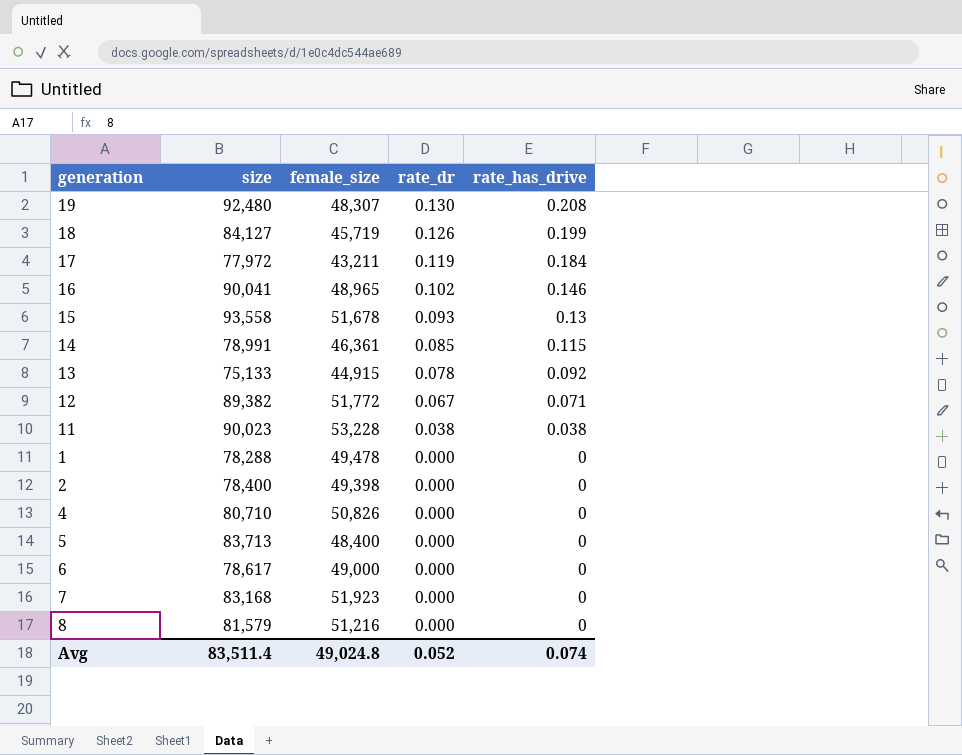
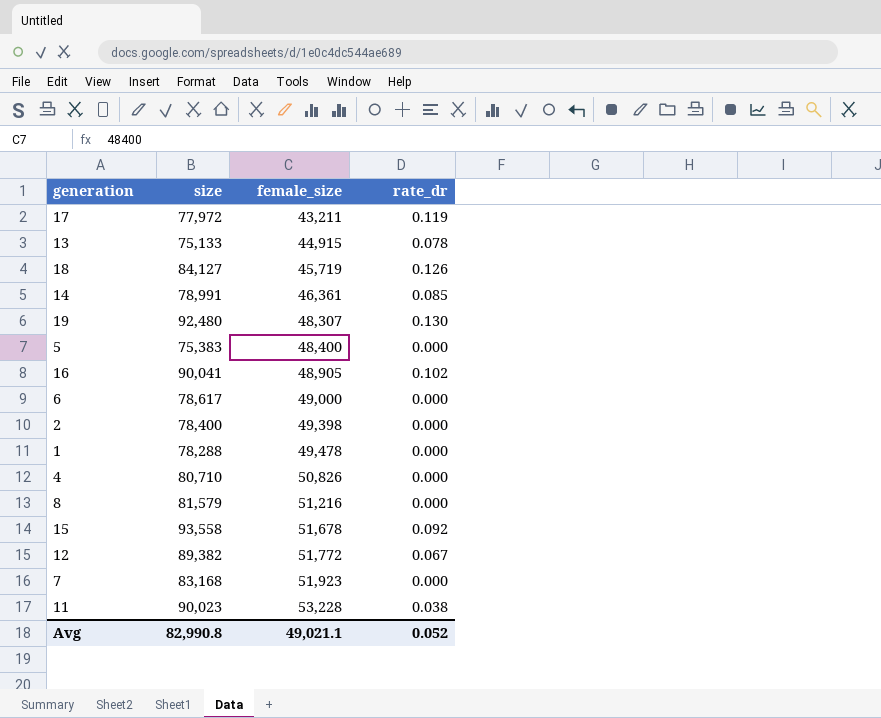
row order: rate_dr descending -> female_size ascending
column rate_has_drive | position: 5 -> none
5 | size: 83,713 -> 75,383
16 | female_size: 48,965 -> 48,905
15 | rate_dr: 0.093 -> 0.092
Avg | size: 83,511.4 -> 82,990.8
Avg | female_size: 49,024.8 -> 49,021.1

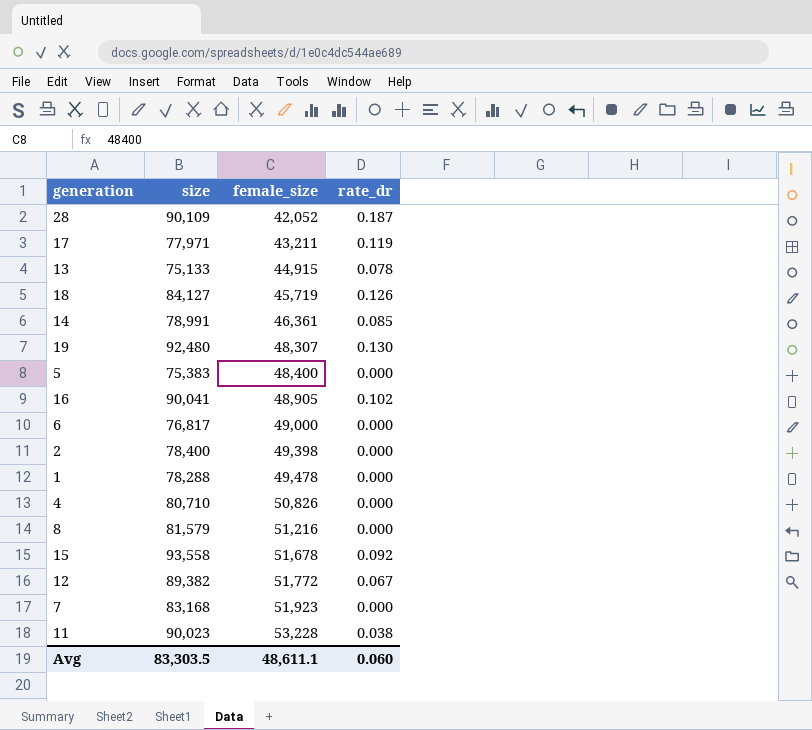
row 28: none -> 90,109 | 42,052 | 0.187
17 | size: 77,972 -> 77,971
6 | size: 78,617 -> 76,817
Avg | size: 82,990.8 -> 83,303.5
Avg | female_size: 49,021.1 -> 48,611.1
Avg | rate_dr: 0.052 -> 0.060

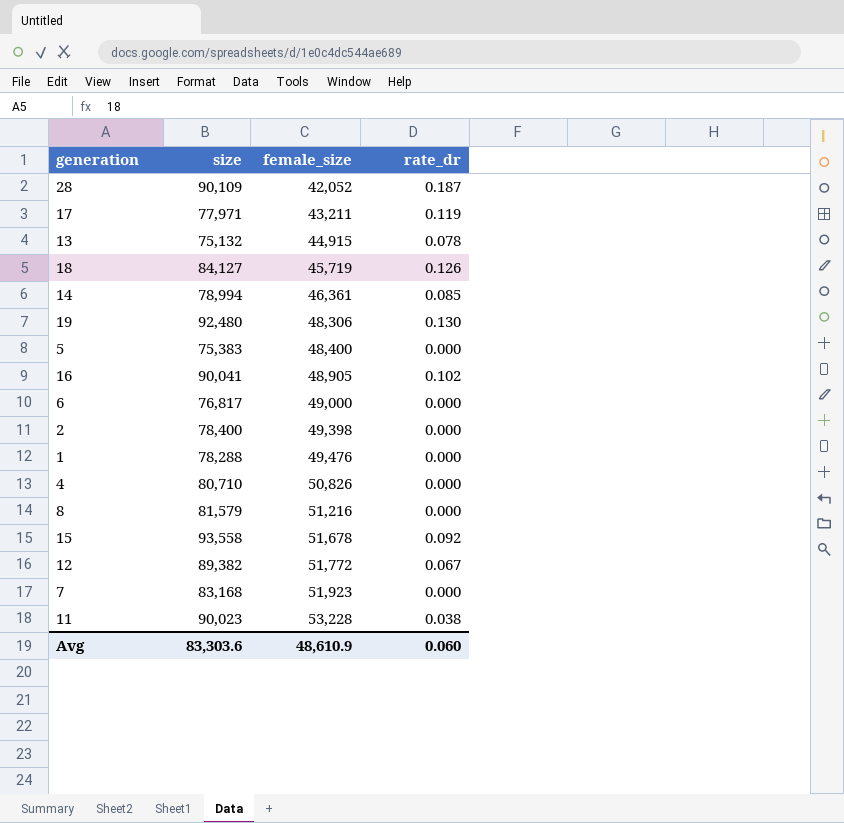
13 | size: 75,133 -> 75,132
14 | size: 78,991 -> 78,994
19 | female_size: 48,307 -> 48,306
1 | female_size: 49,478 -> 49,476
Avg | size: 83,303.5 -> 83,303.6
Avg | female_size: 48,611.1 -> 48,610.9

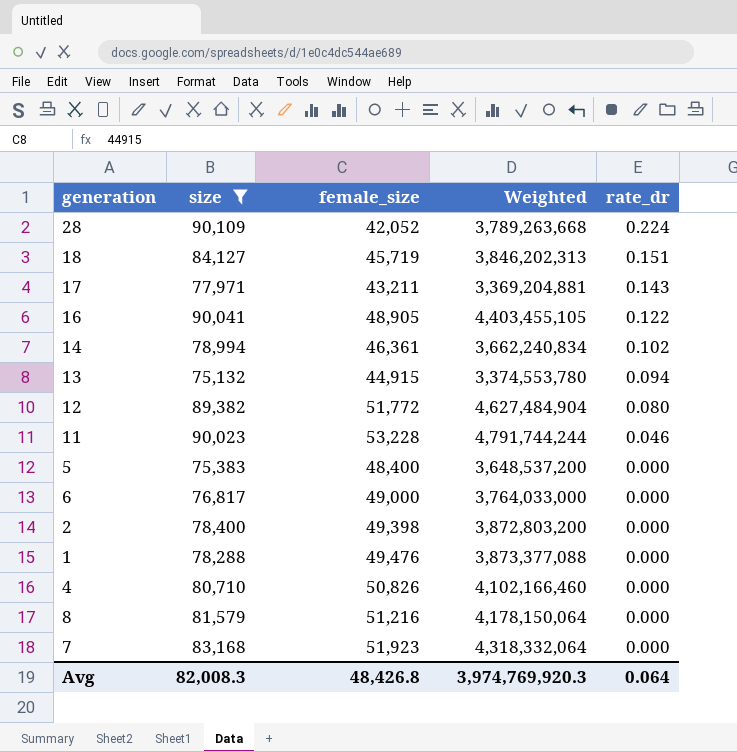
filter: none -> size <= 90,109
row order: female_size ascending -> rate_dr descending
column Weighted | formula: none -> [size] * [female_size]
28 | rate_dr: 0.187 -> 0.224
18 | rate_dr: 0.126 -> 0.151
17 | rate_dr: 0.119 -> 0.143
16 | rate_dr: 0.102 -> 0.122
14 | rate_dr: 0.085 -> 0.102
13 | rate_dr: 0.078 -> 0.094
12 | rate_dr: 0.067 -> 0.080
11 | rate_dr: 0.038 -> 0.046
Avg | size: 83,303.6 -> 82,008.3
Avg | female_size: 48,610.9 -> 48,426.8
Avg | rate_dr: 0.060 -> 0.064

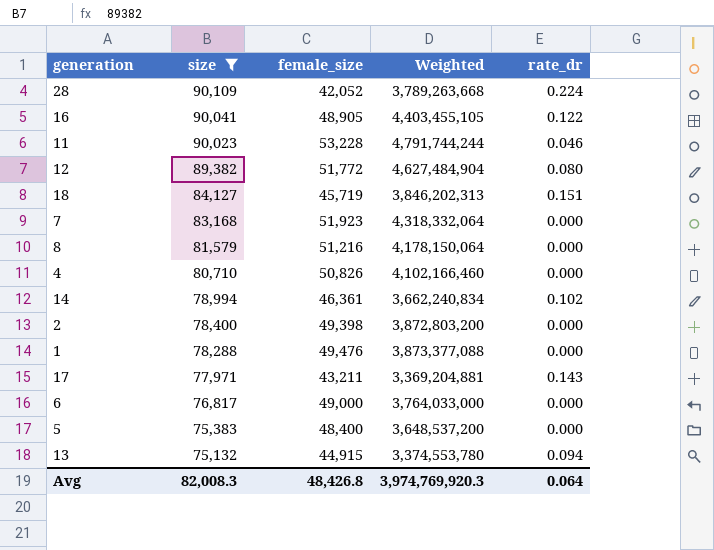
row order: rate_dr descending -> size descending

